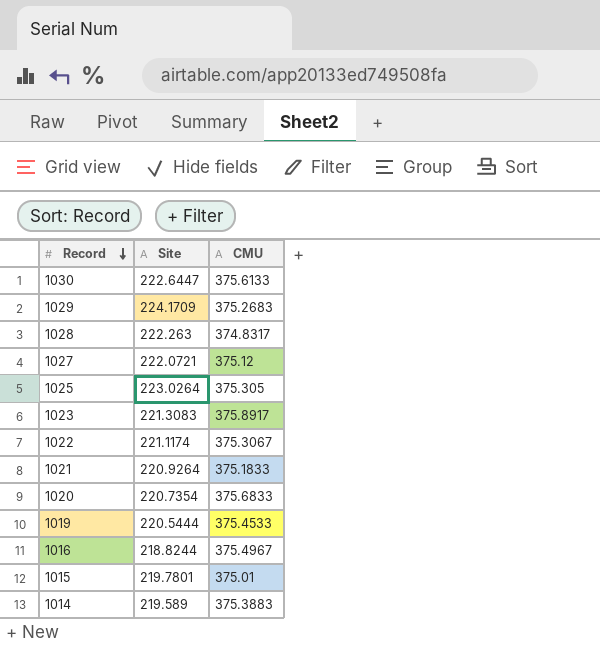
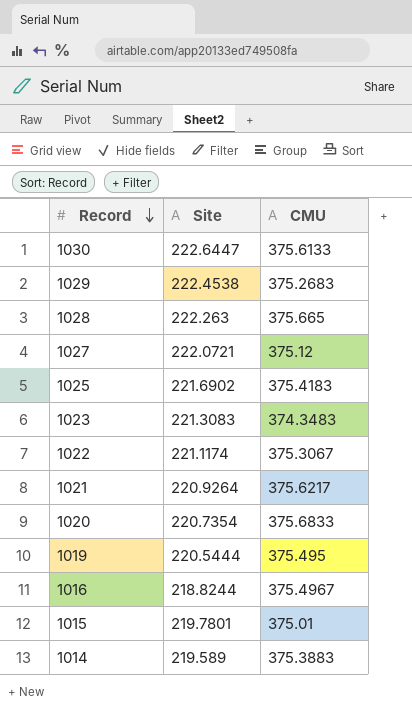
1029 | Site: 224.1709 -> 222.4538
1028 | CMU: 374.8317 -> 375.665
1025 | Site: 223.0264 -> 221.6902
1025 | CMU: 375.305 -> 375.4183
1023 | CMU: 375.8917 -> 374.3483
1021 | CMU: 375.1833 -> 375.6217
1019 | CMU: 375.4533 -> 375.495

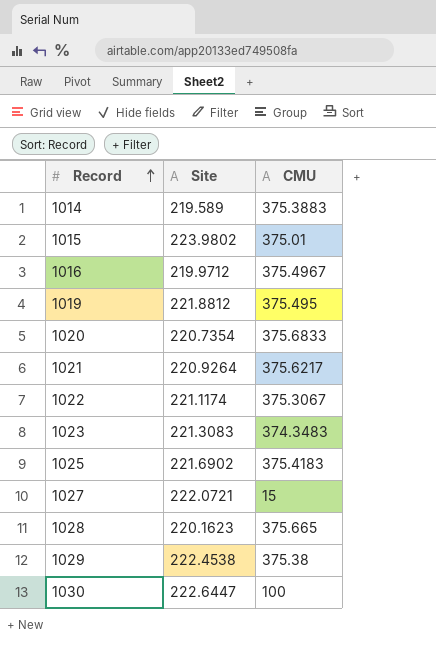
row order: Record descending -> Record ascending
1015 | Site: 219.7801 -> 223.9802
1016 | Site: 218.8244 -> 219.9712
1019 | Site: 220.5444 -> 221.8812
1027 | CMU: 375.12 -> 15
1028 | Site: 222.263 -> 220.1623
1029 | CMU: 375.2683 -> 375.38
1030 | CMU: 375.6133 -> 100

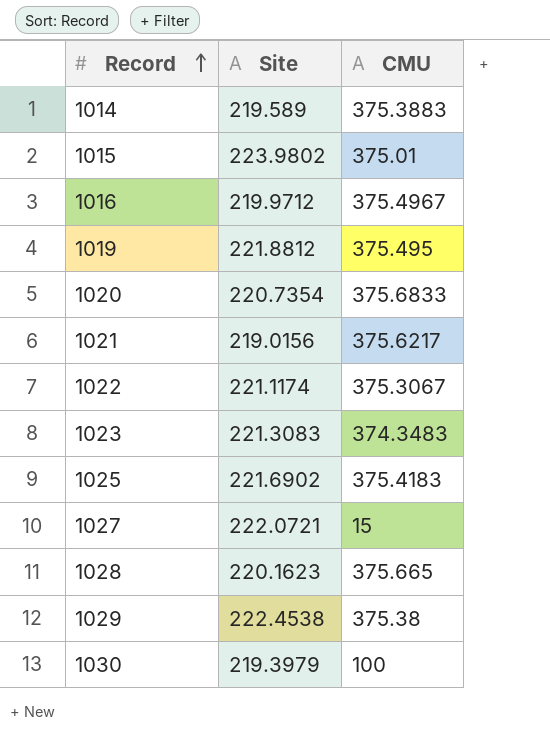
1021 | Site: 220.9264 -> 219.0156
1030 | Site: 222.6447 -> 219.3979

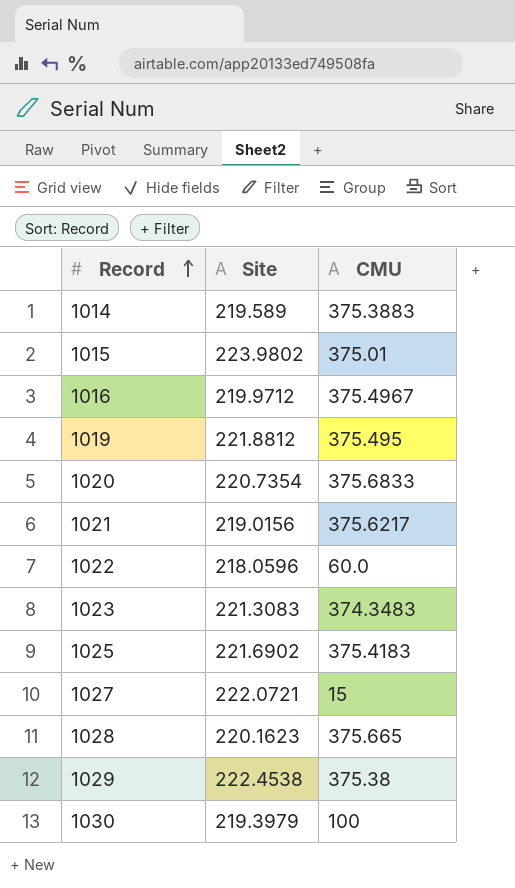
1022 | Site: 221.1174 -> 218.0596
1022 | CMU: 375.3067 -> 60.0

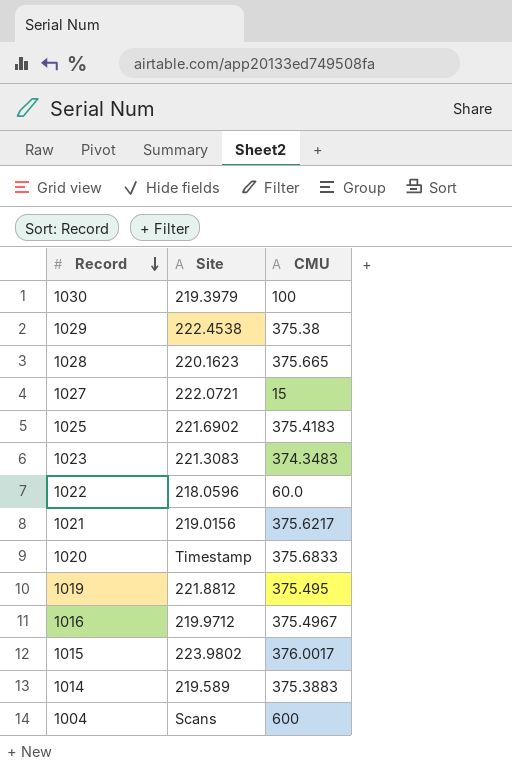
row order: Record ascending -> Record descending
1020 | Site: 220.7354 -> Timestamp
1015 | CMU: 375.01 -> 376.0017
row 1004: none -> Scans | 600

